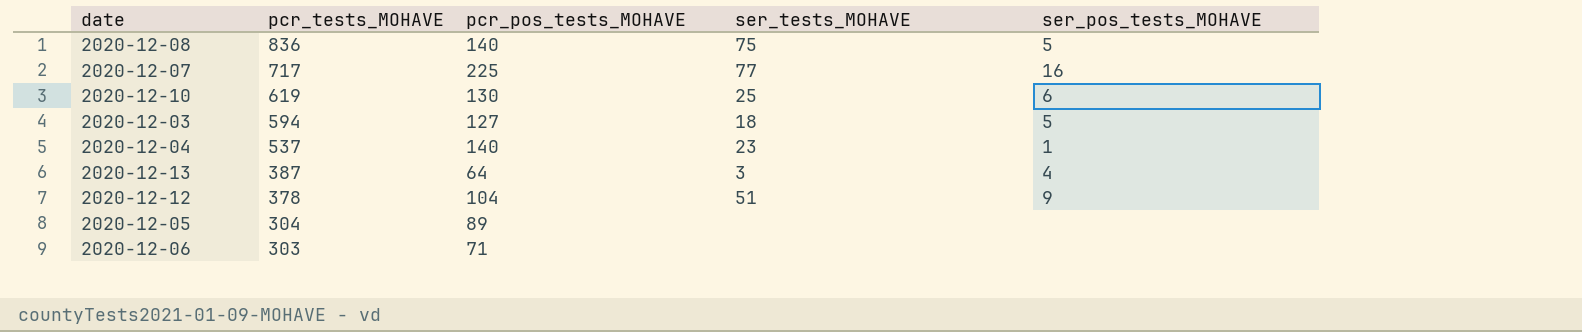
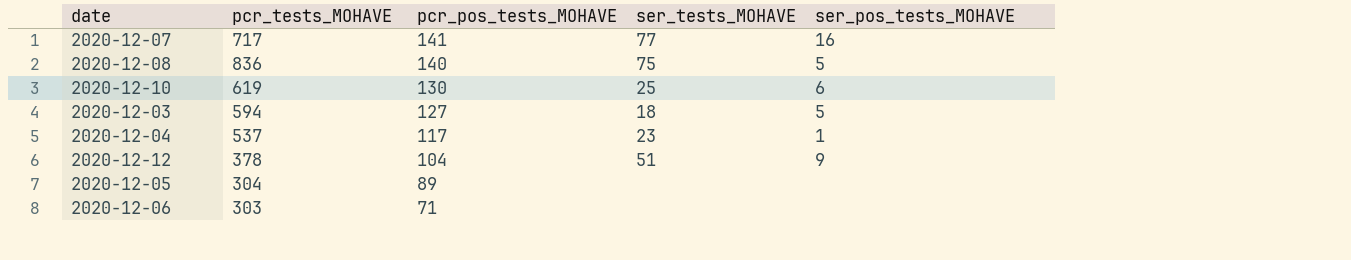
row order: pcr_tests_MOHAVE descending -> pcr_pos_tests_MOHAVE descending
row 2020-12-13: 387 | 64 | 3 | 4 -> none
2020-12-07 | pcr_pos_tests_MOHAVE: 225 -> 141
2020-12-04 | pcr_pos_tests_MOHAVE: 140 -> 117

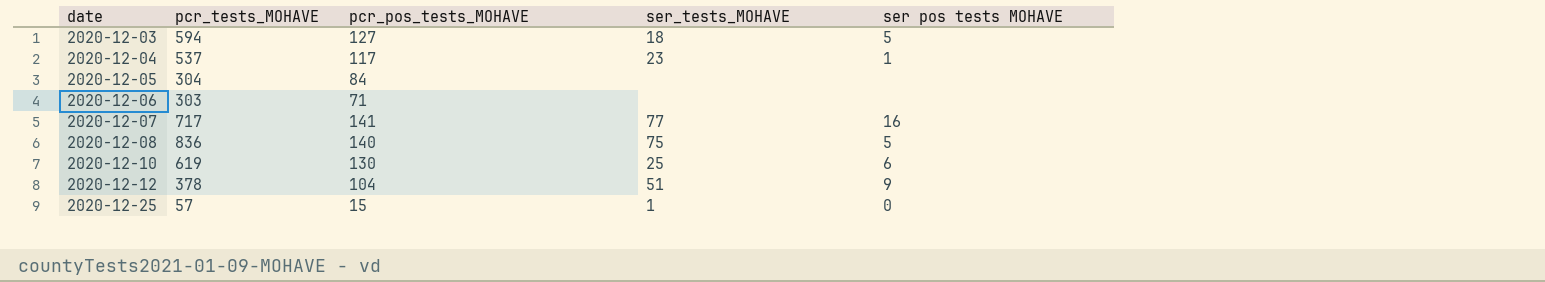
row order: pcr_pos_tests_MOHAVE descending -> date ascending
column name: ser_pos_tests_MOHAVE -> ser pos tests MOHAVE
2020-12-05 | pcr_pos_tests_MOHAVE: 89 -> 84
row 2020-12-25: none -> 57 | 15 | 1 | 0

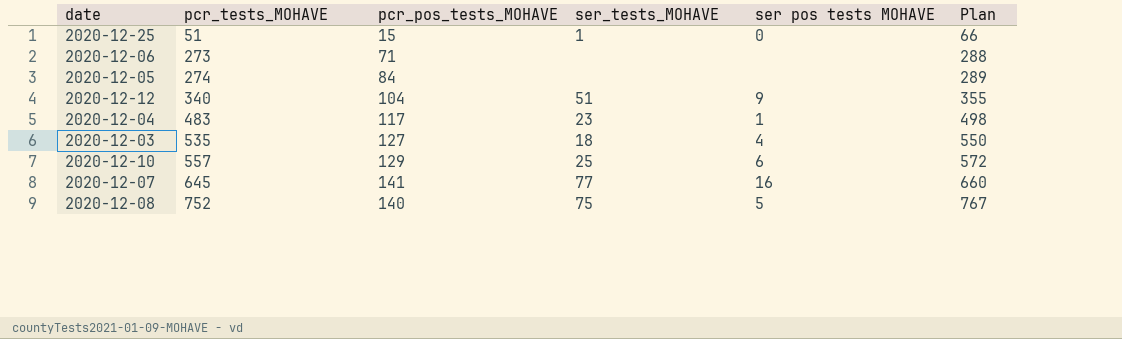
row order: date ascending -> pcr_tests_MOHAVE ascending
column Plan | formula: none -> [pcr_tests_MOHAVE] + 15
2020-12-25 | pcr_tests_MOHAVE: 57 -> 51
2020-12-06 | pcr_tests_MOHAVE: 303 -> 273
2020-12-05 | pcr_tests_MOHAVE: 304 -> 274
2020-12-12 | pcr_tests_MOHAVE: 378 -> 340
2020-12-04 | pcr_tests_MOHAVE: 537 -> 483
2020-12-03 | pcr_tests_MOHAVE: 594 -> 535
2020-12-03 | ser pos tests MOHAVE: 5 -> 4
2020-12-10 | pcr_tests_MOHAVE: 619 -> 557
2020-12-10 | pcr_pos_tests_MOHAVE: 130 -> 129
2020-12-07 | pcr_tests_MOHAVE: 717 -> 645
2020-12-08 | pcr_tests_MOHAVE: 836 -> 752

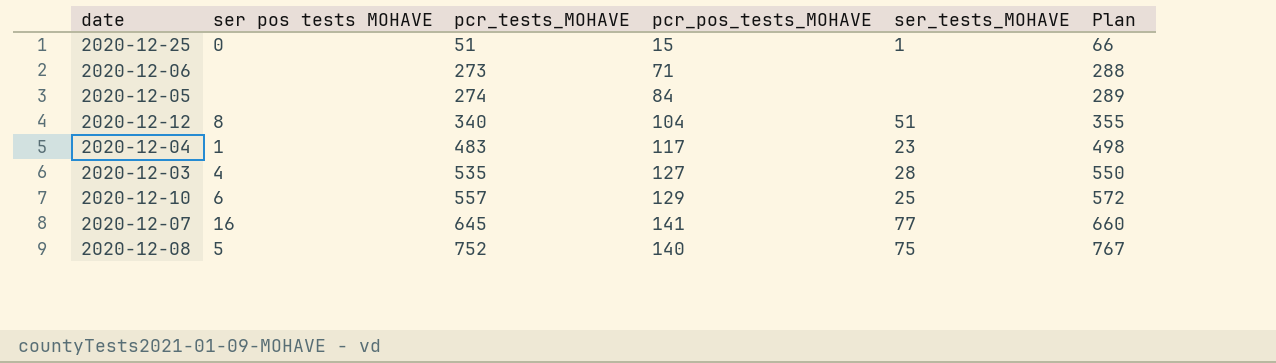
column ser pos tests MOHAVE | position: 5 -> 2
2020-12-12 | ser pos tests MOHAVE: 9 -> 8
2020-12-03 | ser_tests_MOHAVE: 18 -> 28

